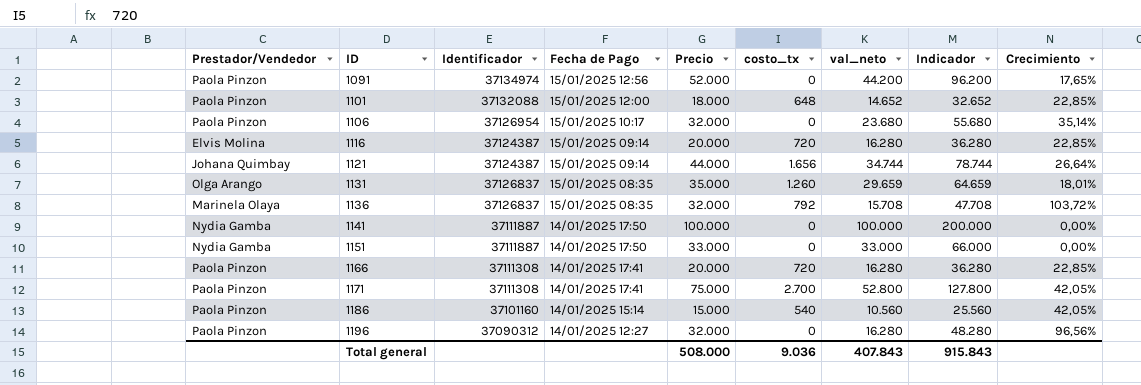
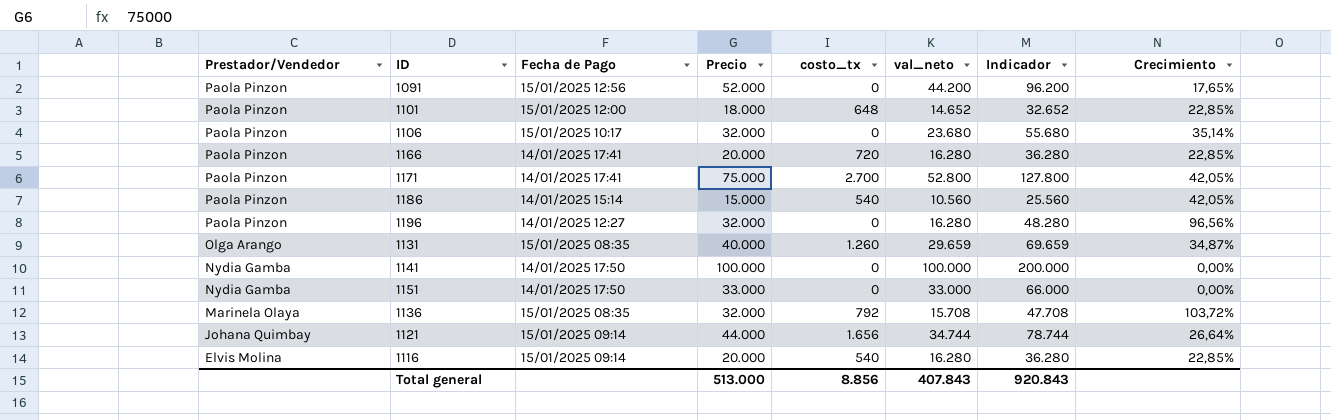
row order: ID ascending -> Prestador/Vendedor descending
column Identificador | position: 3 -> none
1131 | Precio: 35.000 -> 40.000
1131 | Indicador: 64.659 -> 69.659
1131 | Crecimiento: 18,01% -> 34,87%
1116 | costo_tx: 720 -> 540
Total general | Precio: 508.000 -> 513.000
Total general | costo_tx: 9.036 -> 8.856
Total general | Indicador: 915.843 -> 920.843

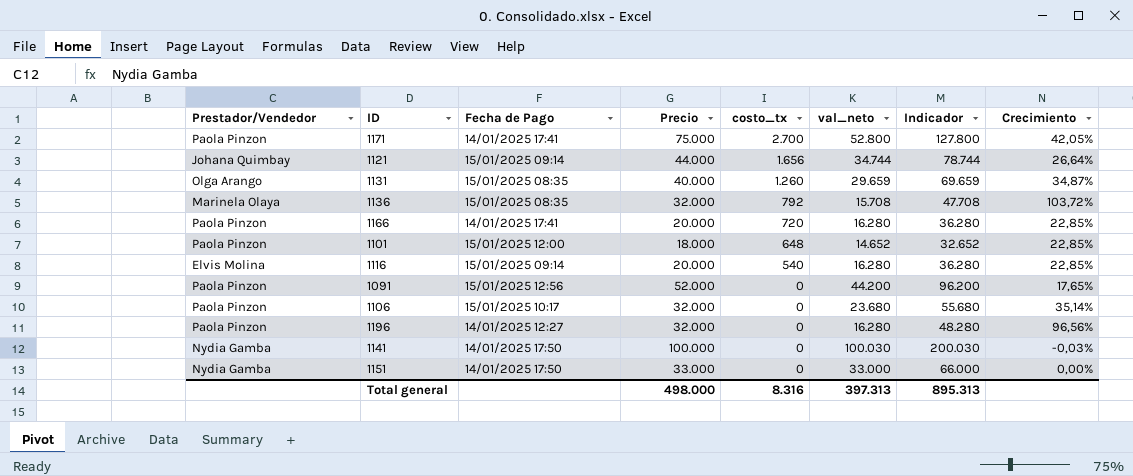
row order: Prestador/Vendedor descending -> costo_tx descending
row 1186: Paola Pinzon | 14/01/2025 15:14 | 15.000 | 540 | 10.560 | 25.560 | 42,05% -> none
1141 | val_neto: 100.000 -> 100.030
1141 | Indicador: 200.000 -> 200.030
1141 | Crecimiento: 0,00% -> -0,03%
Total general | Precio: 513.000 -> 498.000
Total general | costo_tx: 8.856 -> 8.316
Total general | val_neto: 407.843 -> 397.313
Total general | Indicador: 920.843 -> 895.313

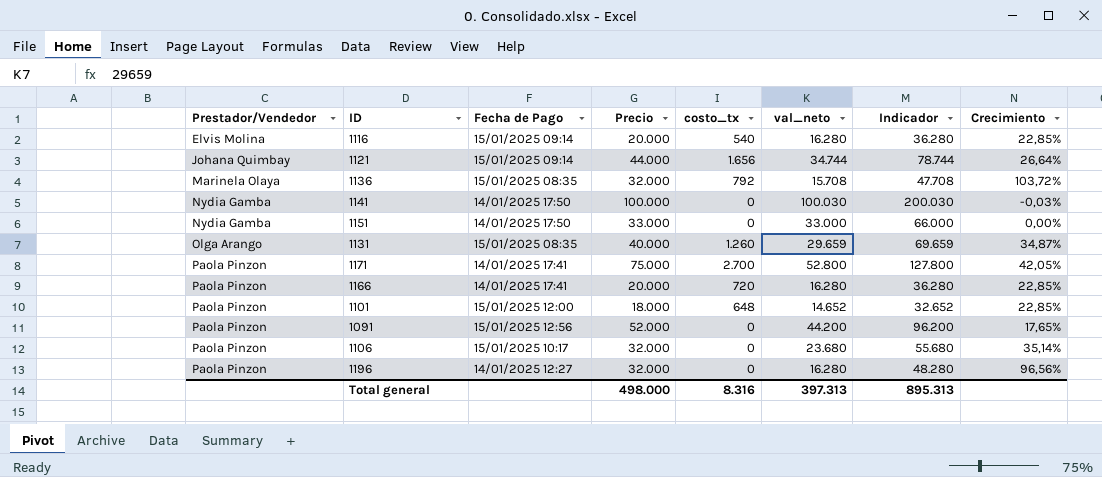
row order: costo_tx descending -> Prestador/Vendedor ascending

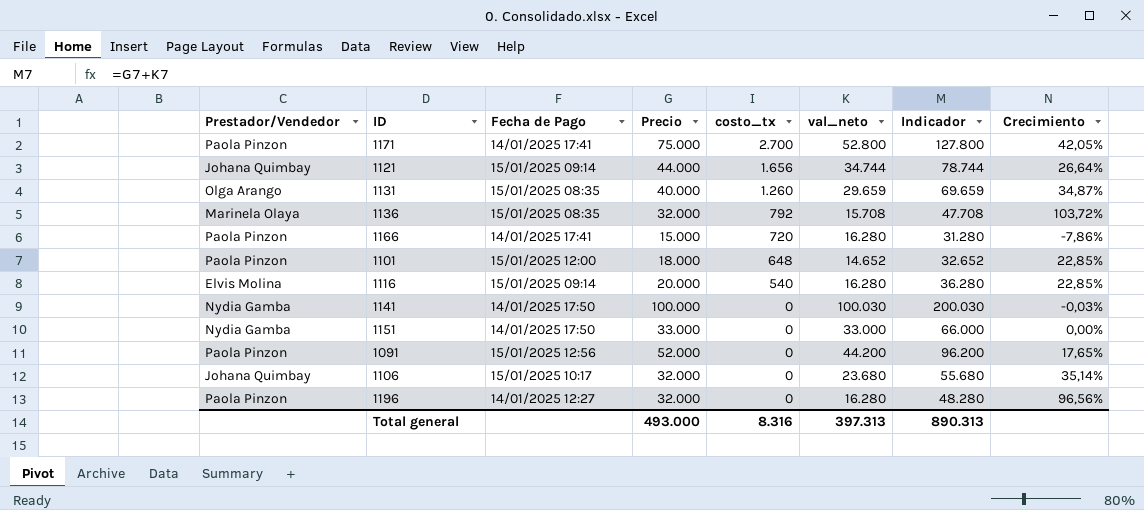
row order: Prestador/Vendedor ascending -> costo_tx descending
1166 | Precio: 20.000 -> 15.000
1166 | Indicador: 36.280 -> 31.280
1166 | Crecimiento: 22,85% -> -7,86%
1106 | Prestador/Vendedor: Paola Pinzon -> Johana Quimbay
Total general | Precio: 498.000 -> 493.000
Total general | Indicador: 895.313 -> 890.313

